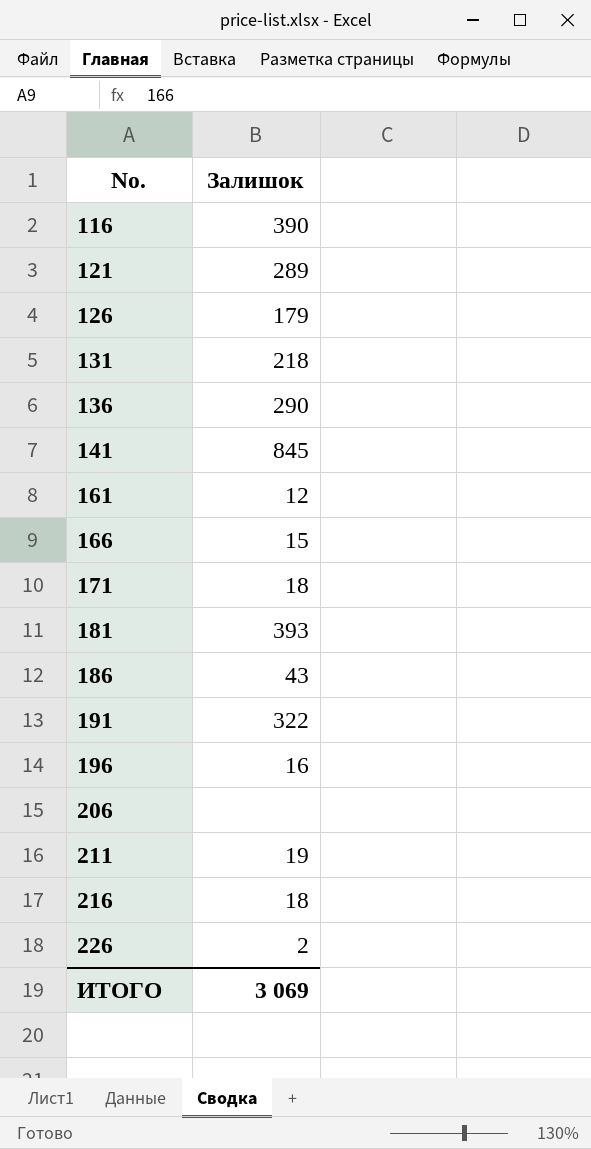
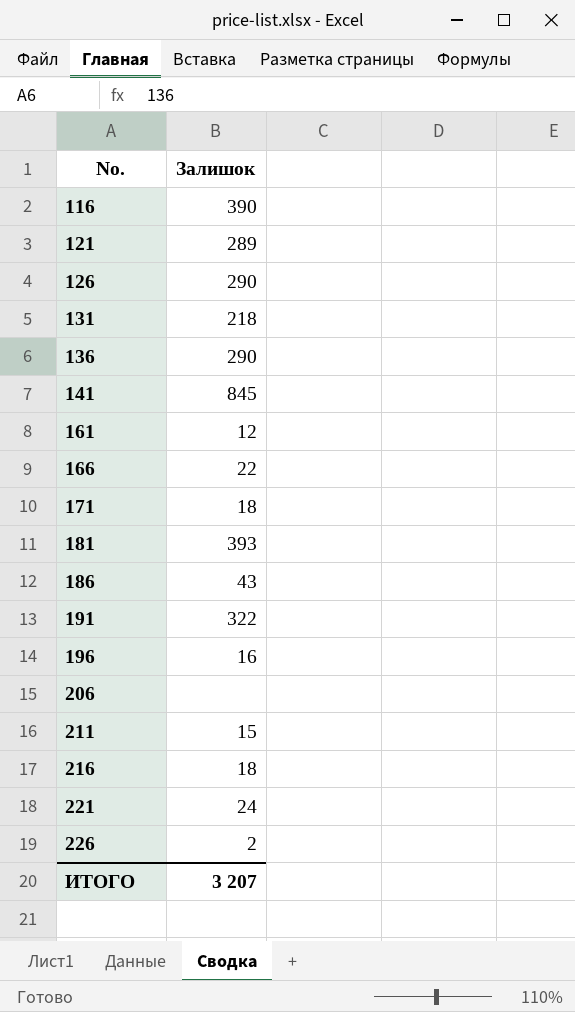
126 | Залишок: 179 -> 290
166 | Залишок: 15 -> 22
211 | Залишок: 19 -> 15
row 221: none -> 24
ИТОГО | Залишок: 3 069 -> 3 207

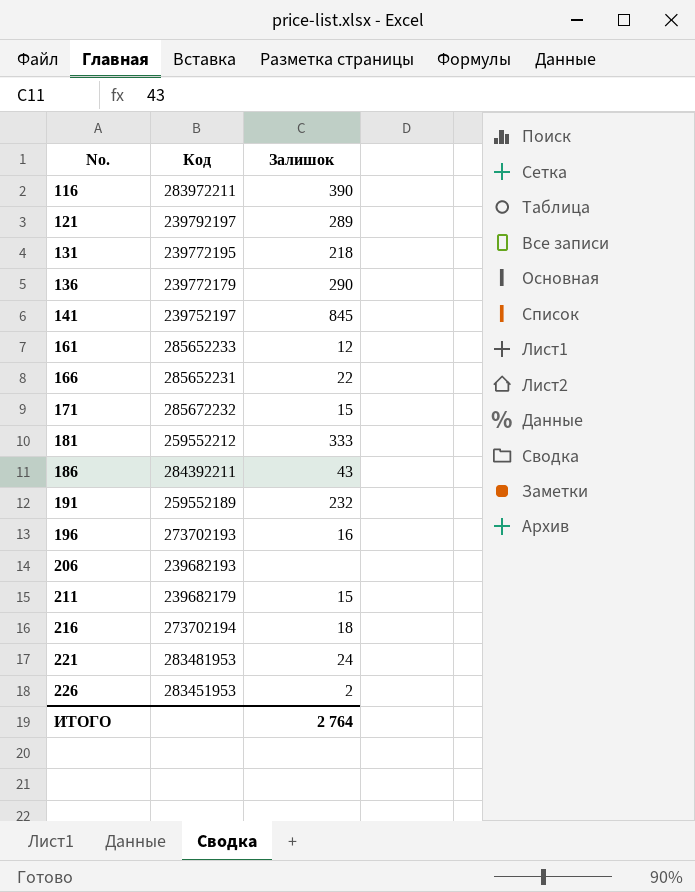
column Код | position: none -> 2
row 126: 290 -> none
171 | Залишок: 18 -> 15
181 | Залишок: 393 -> 333
191 | Залишок: 322 -> 232
ИТОГО | Залишок: 3 207 -> 2 764

